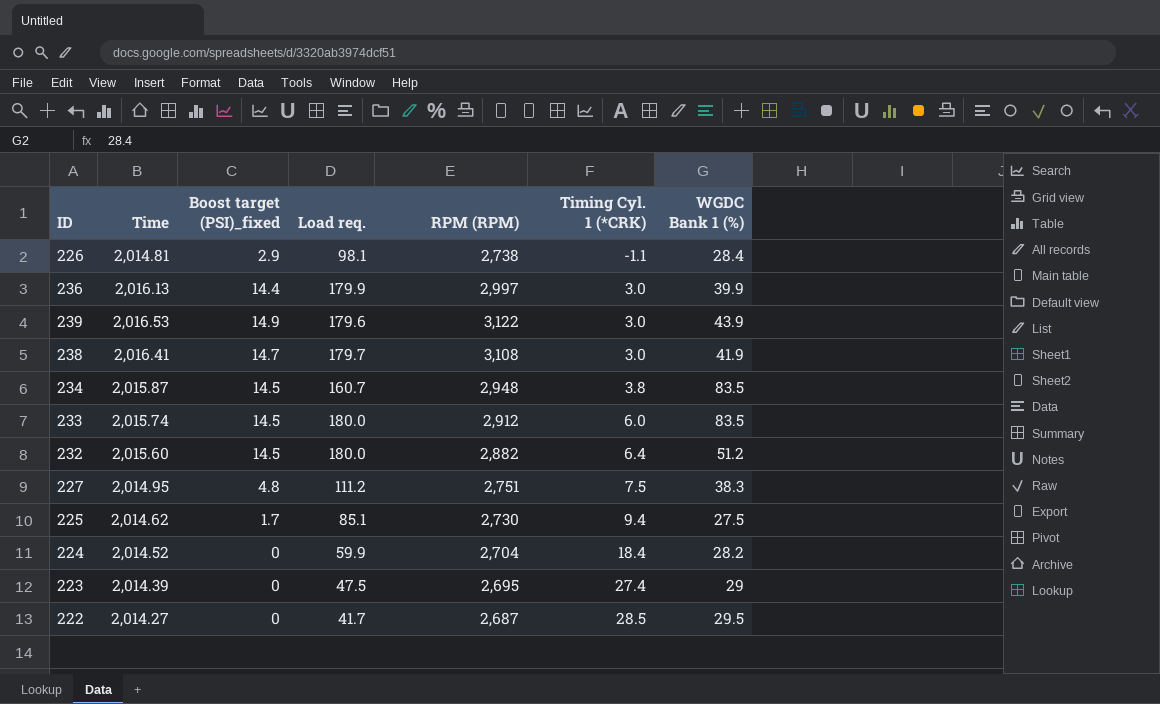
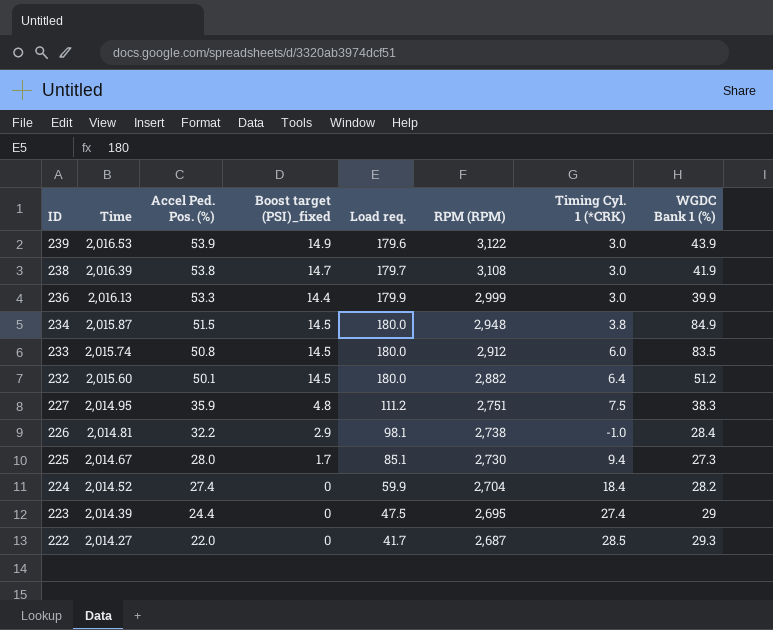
row order: Timing Cyl. 1 (*CRK) ascending -> ID descending
column Accel Ped. Pos. (%) | position: none -> 3
238 | Time: 2,016.41 -> 2,016.39
236 | RPM (RPM): 2,997 -> 2,999
234 | Load req.: 160.7 -> 180.0
234 | WGDC Bank 1 (%): 83.5 -> 84.9
226 | Timing Cyl. 1 (*CRK): -1.1 -> -1.0
225 | Time: 2,014.62 -> 2,014.67
225 | WGDC Bank 1 (%): 27.5 -> 27.3
222 | WGDC Bank 1 (%): 29.5 -> 29.3

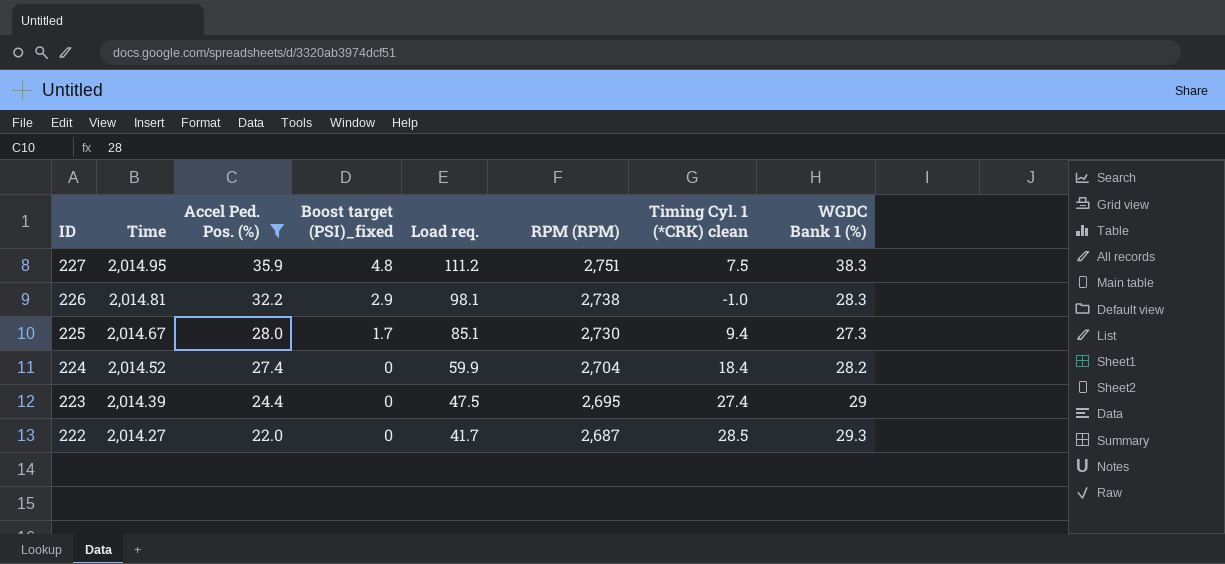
filter: none -> Accel Ped. Pos. (%) <= 35.9
column name: Timing Cyl. 1 (*CRK) -> Timing Cyl. 1 (*CRK) clean
226 | WGDC Bank 1 (%): 28.4 -> 28.3

